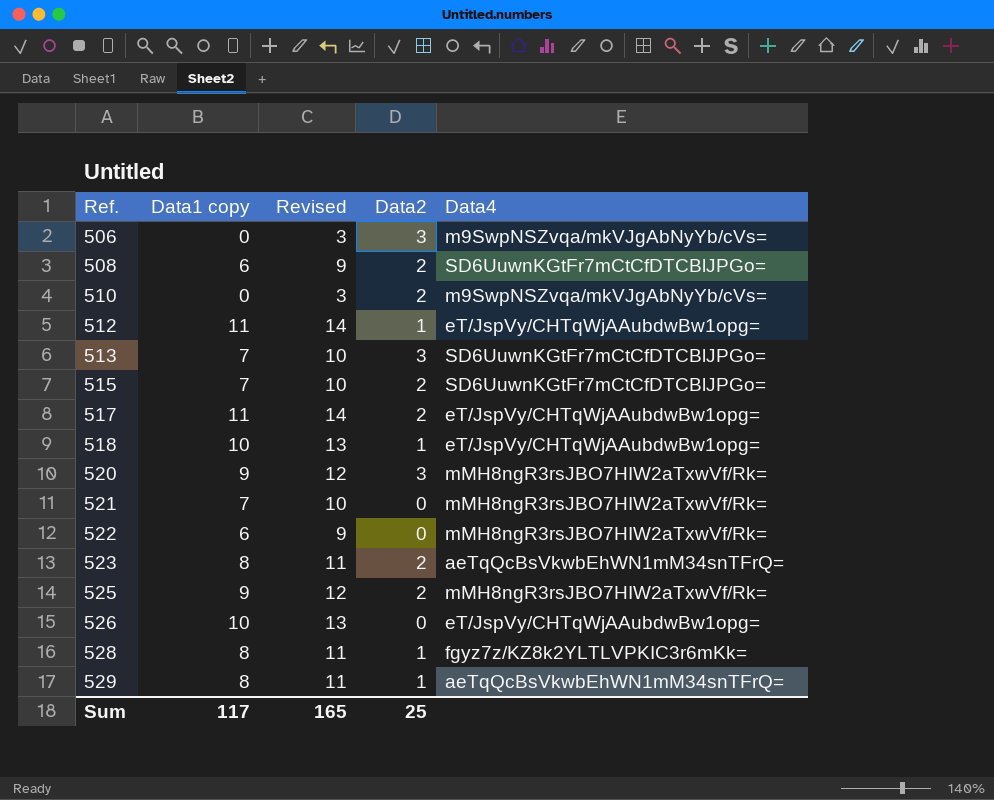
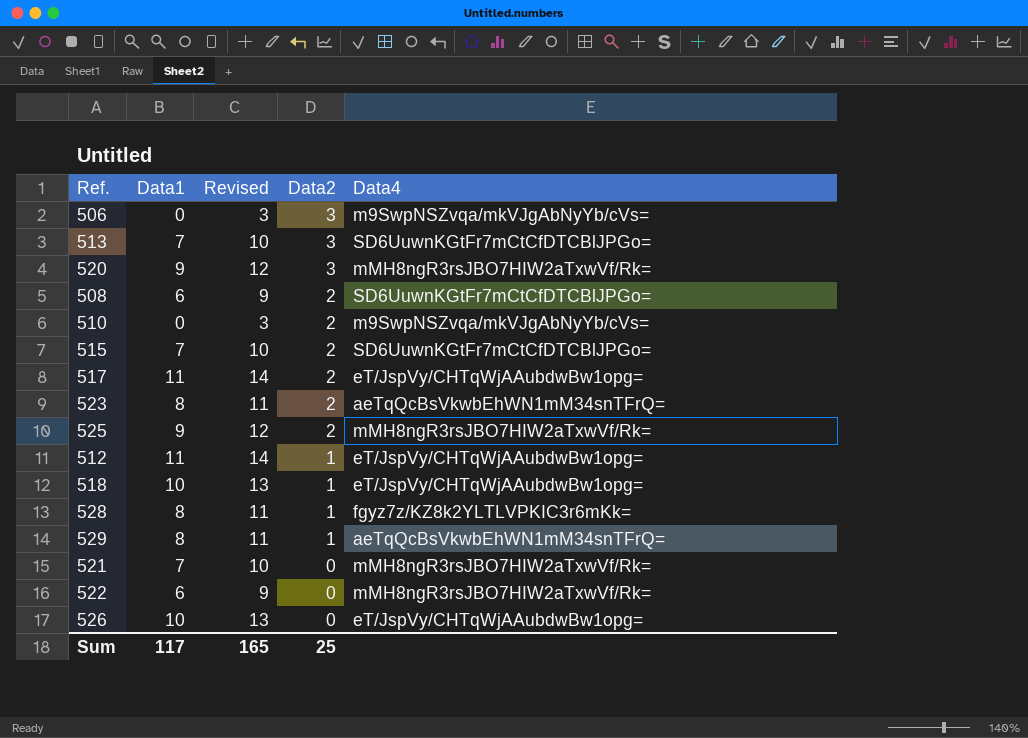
row order: Ref. ascending -> Data2 descending
column name: Data1 copy -> Data1

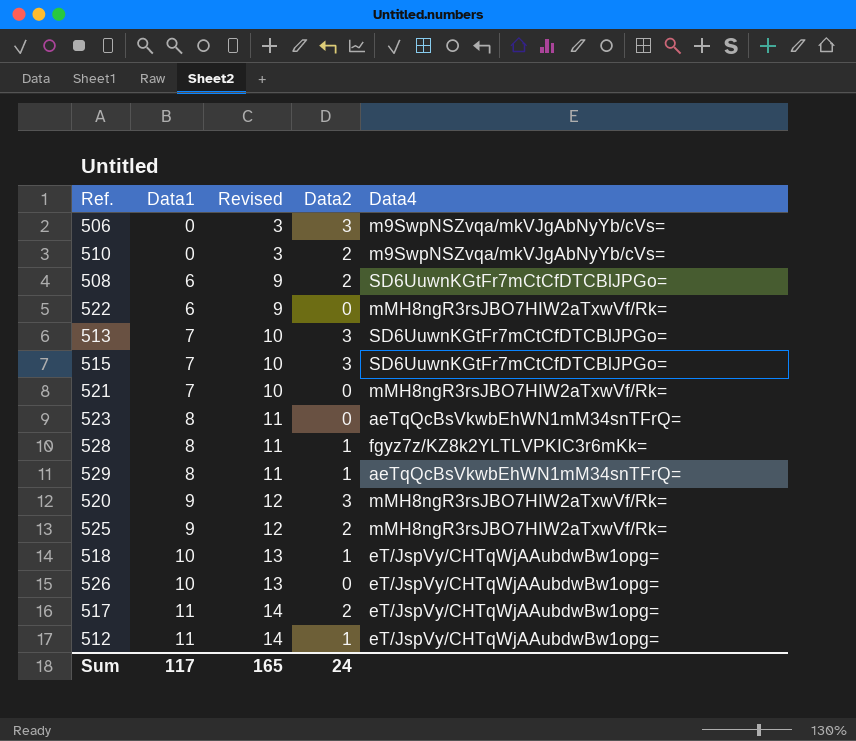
row order: Data2 descending -> Data1 ascending
515 | Data2: 2 -> 3
523 | Data2: 2 -> 0
Sum | Data2: 25 -> 24

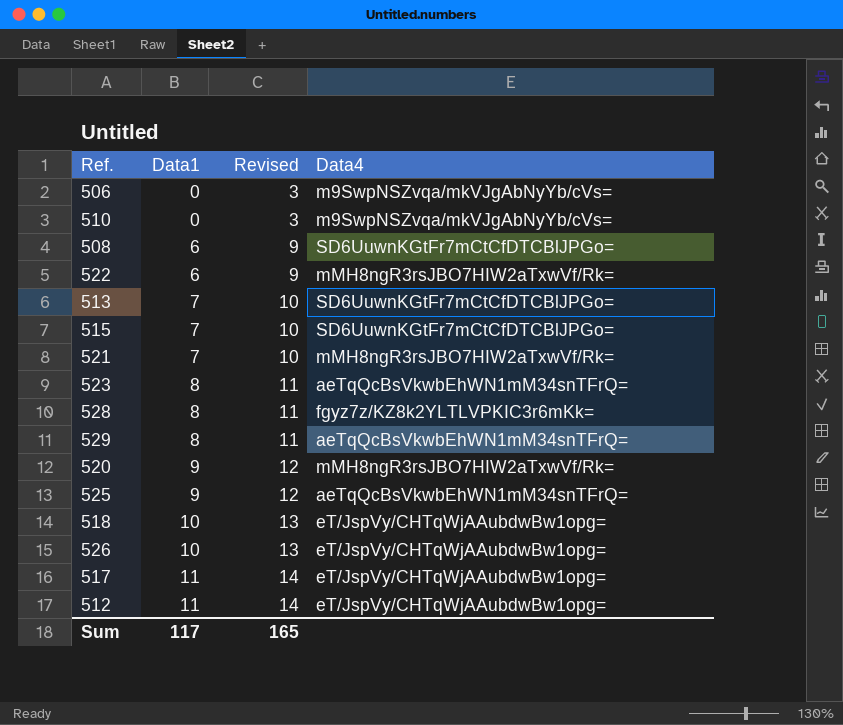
column Data2 | position: 4 -> none
525 | Data4: mMH8ngR3rsJBO7HIW2aTxwVf/Rk= -> aeTqQcBsVkwbEhWN1mM34snTFrQ=

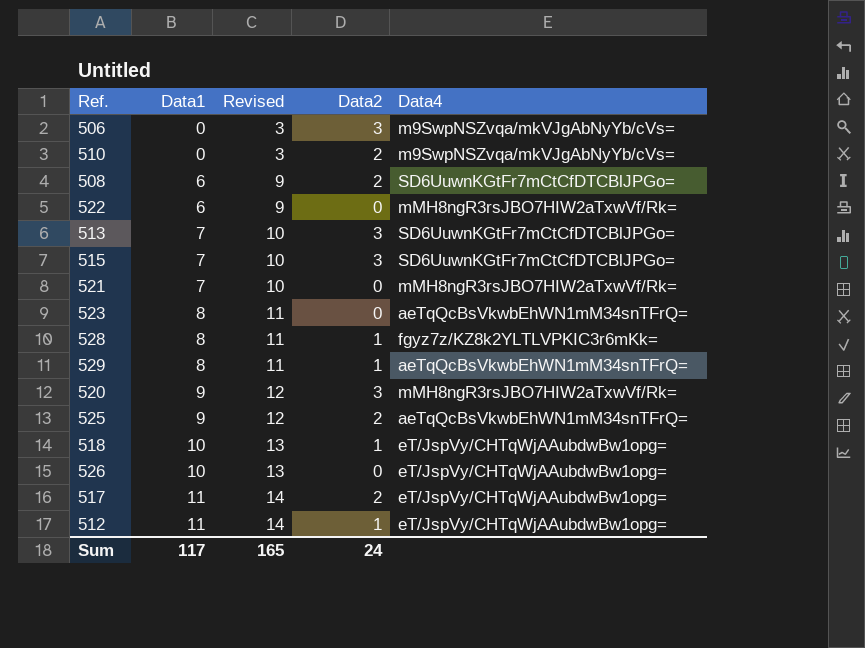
column Data2 | position: none -> 4

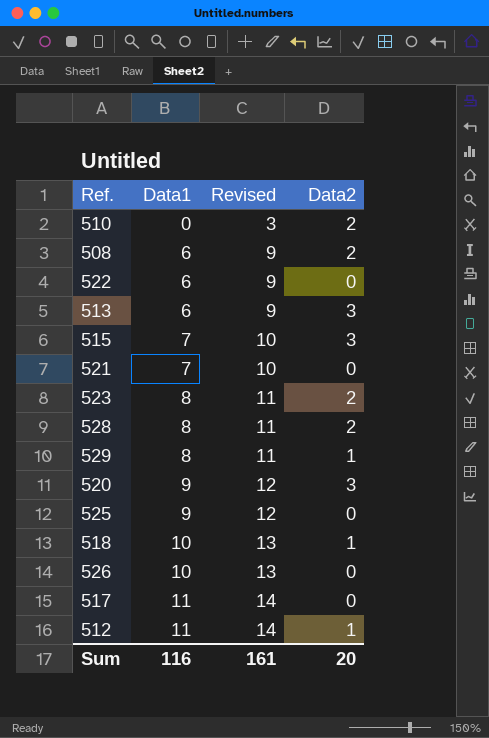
column Data4 | position: 5 -> none
row 506: 0 | 3 | 3 | m9SwpNSZvqa/mkVJgAbNyYb/cVs= -> none
513 | Data1: 7 -> 6
513 | Revised: 10 -> 9
523 | Data2: 0 -> 2
528 | Data2: 1 -> 2
525 | Data2: 2 -> 0
517 | Data2: 2 -> 0
Sum | Data1: 117 -> 116
Sum | Revised: 165 -> 161
Sum | Data2: 24 -> 20

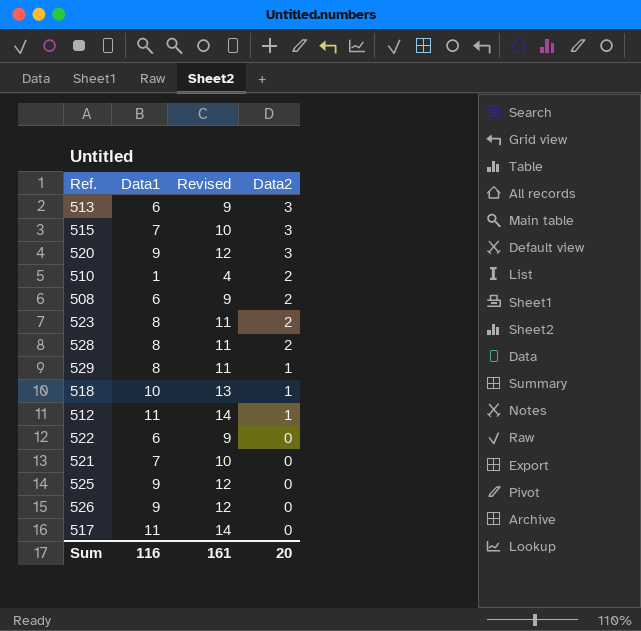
row order: Data1 ascending -> Data2 descending
510 | Data1: 0 -> 1
510 | Revised: 3 -> 4
526 | Data1: 10 -> 9
526 | Revised: 13 -> 12

